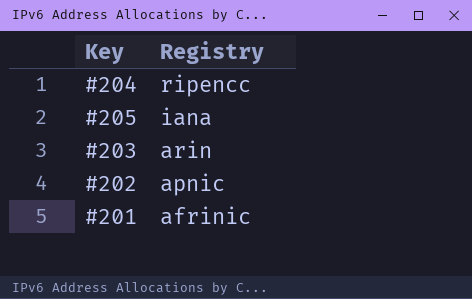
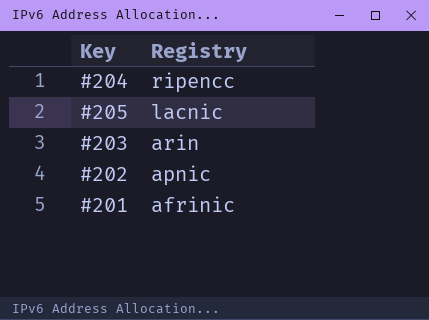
#205 | Registry: iana -> lacnic

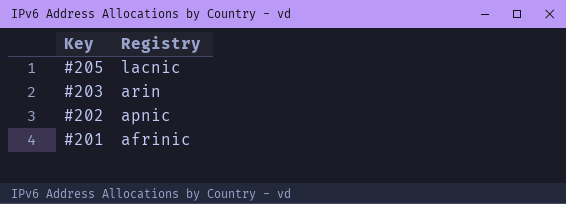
row #204: ripencc -> none

